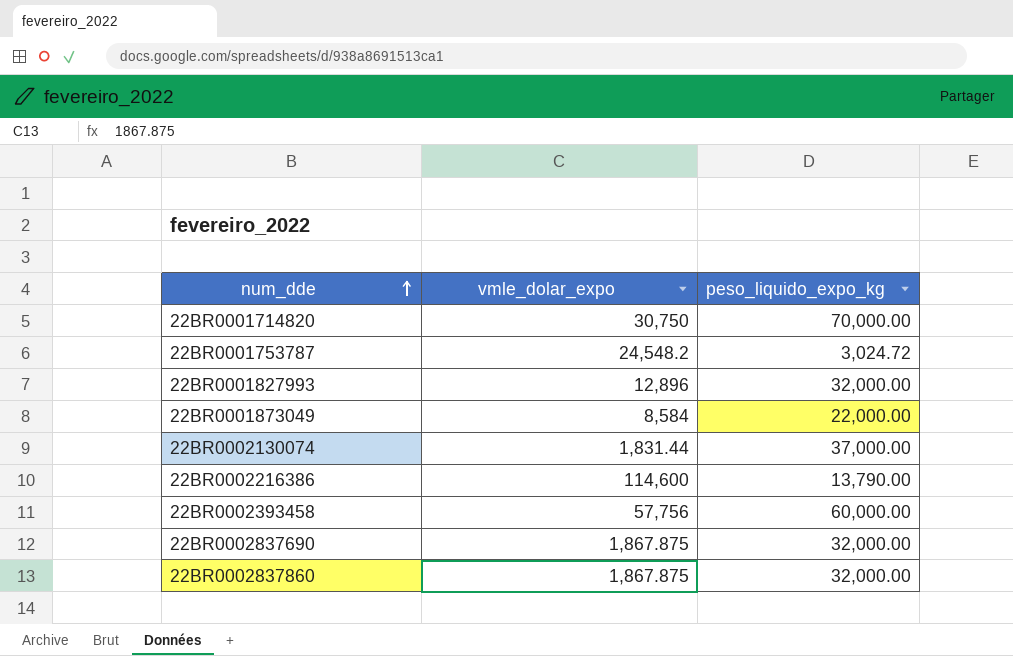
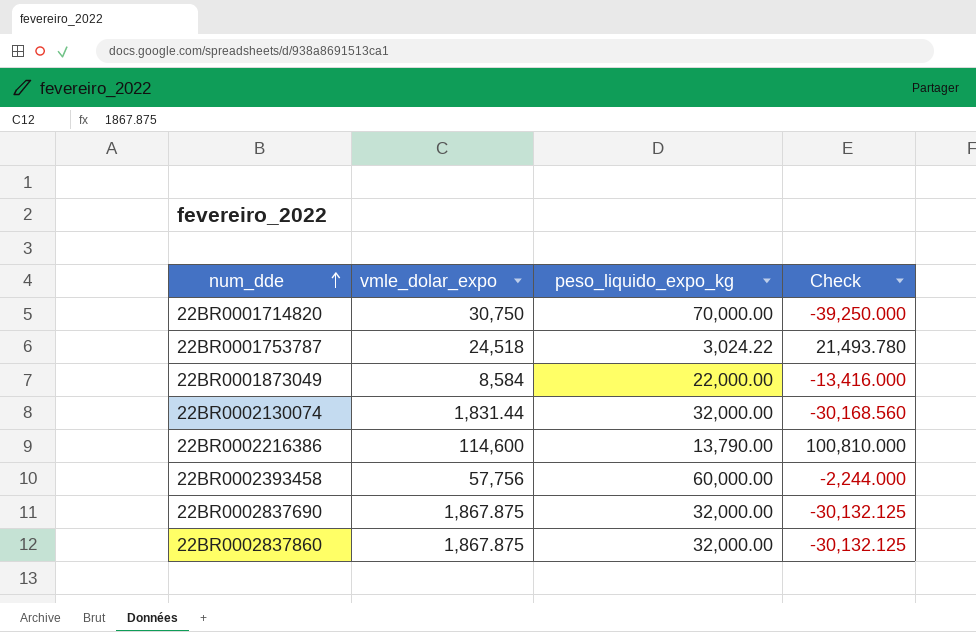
column Check | formula: none -> [vmle_dolar_expo] - [peso_liquido_expo_kg]
row 22BR0001827993: 12,896 | 32,000.00 -> none
22BR0001753787 | vmle_dolar_expo: 24,548.2 -> 24,518
22BR0001753787 | peso_liquido_expo_kg: 3,024.72 -> 3,024.22
22BR0002130074 | peso_liquido_expo_kg: 37,000.00 -> 32,000.00

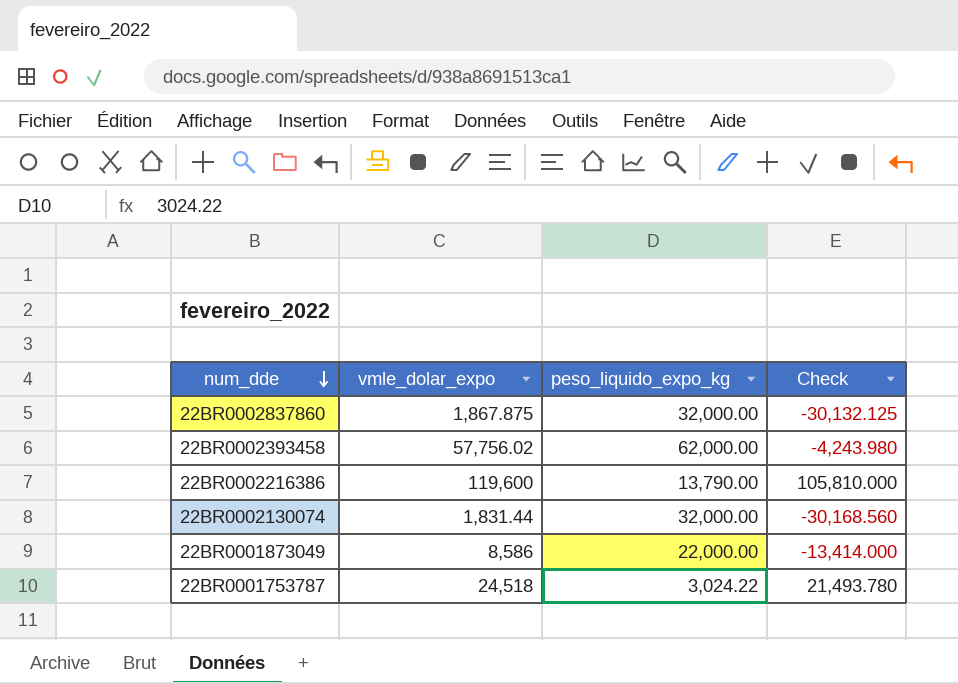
row order: num_dde ascending -> num_dde descending
row 22BR0001714820: 30,750 | 70,000.00 | -39,250.000 -> none
row 22BR0002837690: 1,867.875 | 32,000.00 | -30,132.125 -> none
22BR0002393458 | vmle_dolar_expo: 57,756 -> 57,756.02
22BR0002393458 | peso_liquido_expo_kg: 60,000.00 -> 62,000.00
22BR0002393458 | Check: -2,244.000 -> -4,243.980
22BR0002216386 | vmle_dolar_expo: 114,600 -> 119,600
22BR0002216386 | Check: 100,810.000 -> 105,810.000
22BR0001873049 | vmle_dolar_expo: 8,584 -> 8,586
22BR0001873049 | Check: -13,416.000 -> -13,414.000

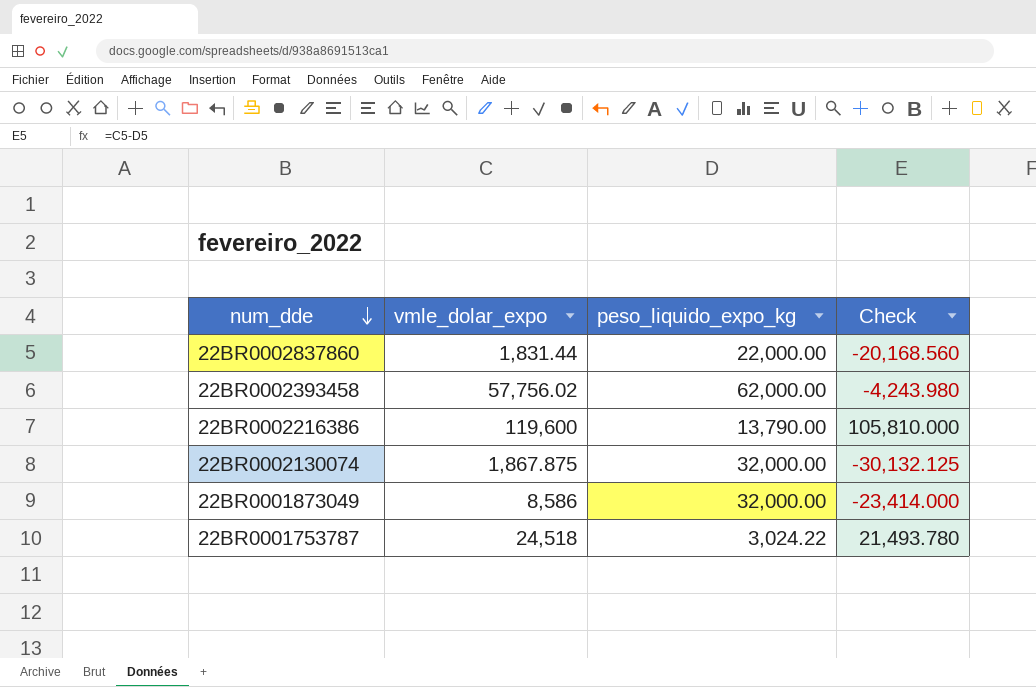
22BR0002837860 | vmle_dolar_expo: 1,867.875 -> 1,831.44
22BR0002837860 | peso_liquido_expo_kg: 32,000.00 -> 22,000.00
22BR0002837860 | Check: -30,132.125 -> -20,168.560
22BR0002130074 | vmle_dolar_expo: 1,831.44 -> 1,867.875
22BR0002130074 | Check: -30,168.560 -> -30,132.125
22BR0001873049 | peso_liquido_expo_kg: 22,000.00 -> 32,000.00
22BR0001873049 | Check: -13,414.000 -> -23,414.000

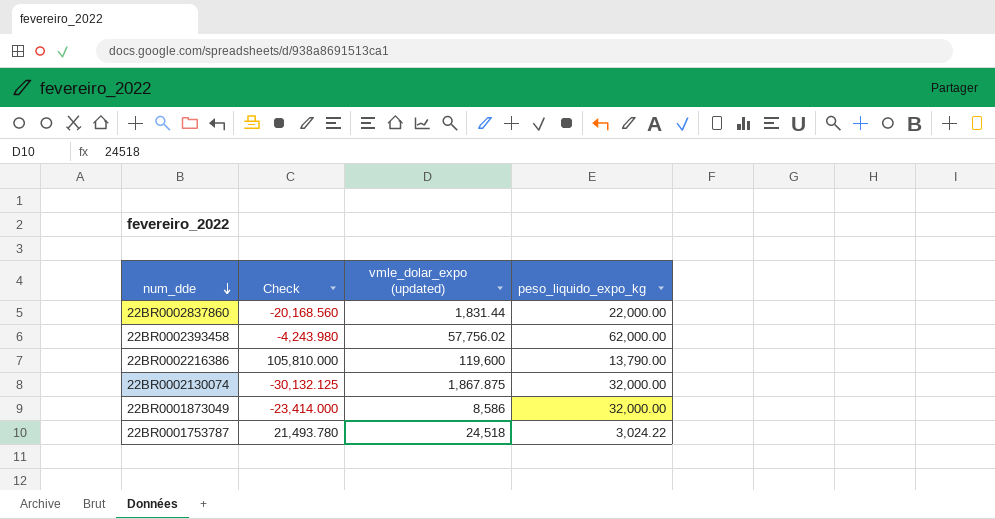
column Check | position: 4 -> 2
column name: vmle_dolar_expo -> vmle_dolar_expo (updated)

